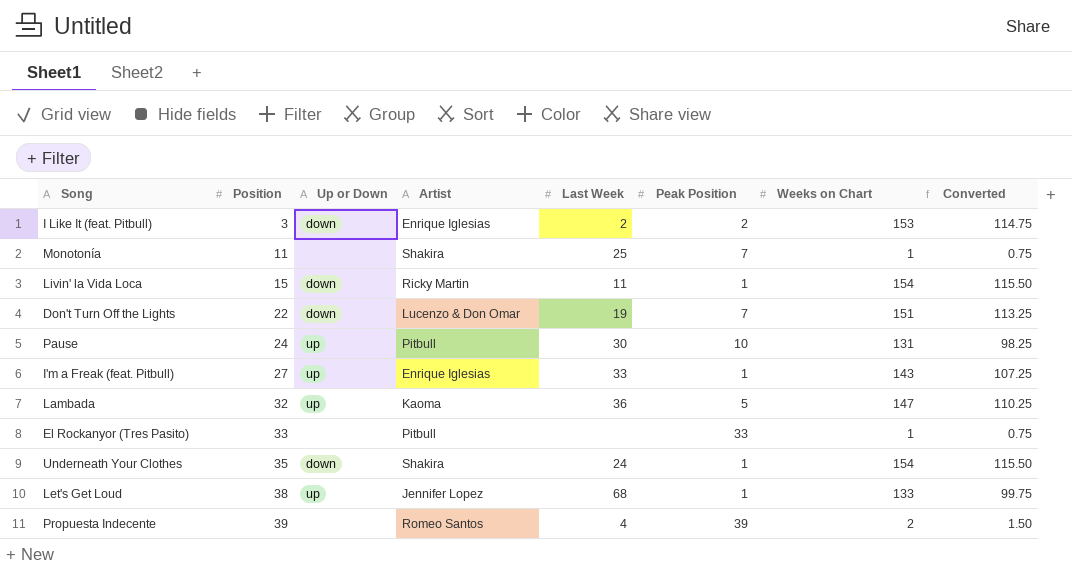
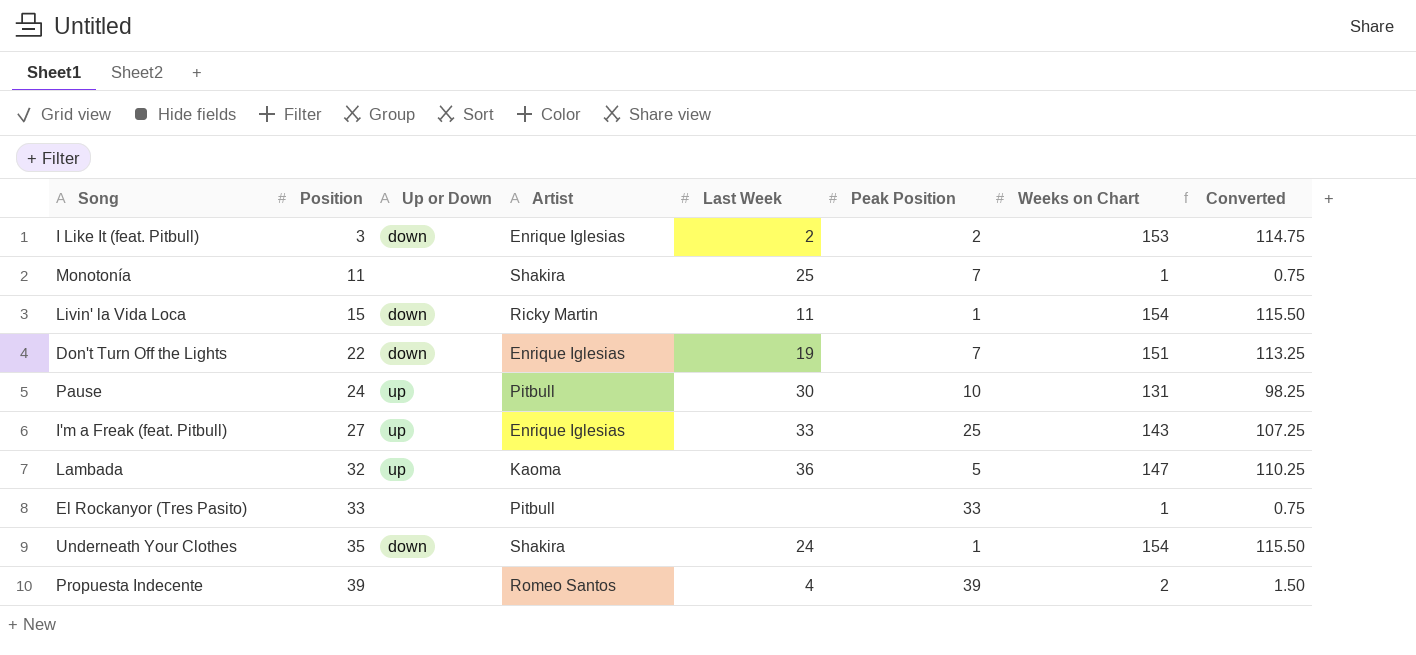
row Let's Get Loud: 38 | up | Jennifer Lopez | 68 | 1 | 133 | 99.75 -> none
Don't Turn Off the Lights | Artist: Lucenzo & Don Omar -> Enrique Iglesias
I'm a Freak (feat. Pitbull) | Peak Position: 1 -> 25

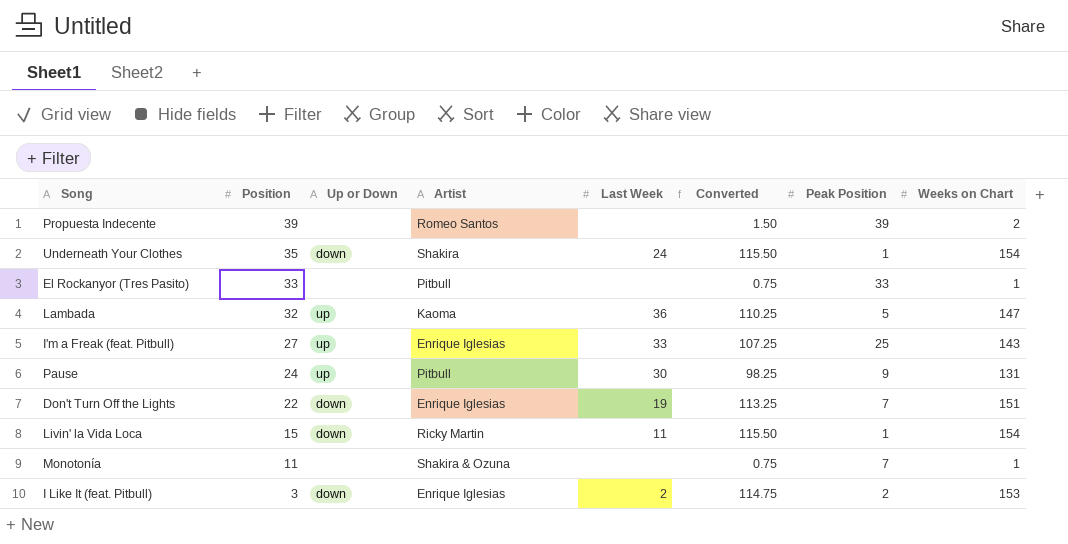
row order: Position ascending -> Position descending
column Converted | position: 8 -> 6
Propuesta Indecente | Last Week: 4 -> none
Pause | Peak Position: 10 -> 9
Monotonía | Artist: Shakira -> Shakira & Ozuna
Monotonía | Last Week: 25 -> none

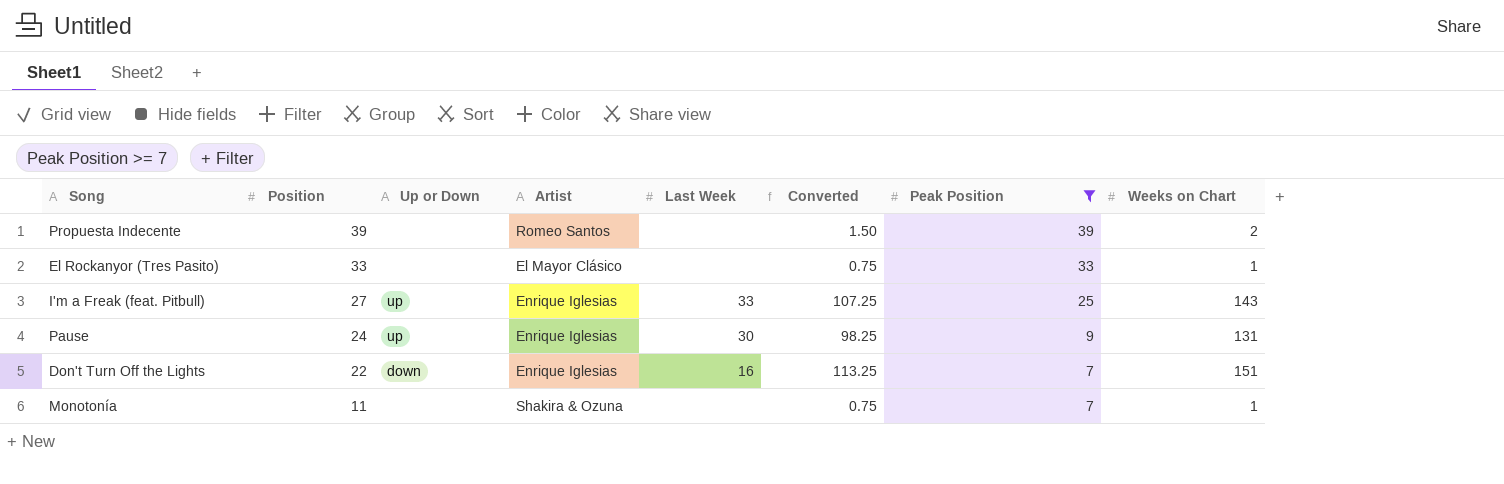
filter: none -> Peak Position >= 7
El Rockanyor (Tres Pasito) | Artist: Pitbull -> El Mayor Clásico
Pause | Artist: Pitbull -> Enrique Iglesias
Don't Turn Off the Lights | Last Week: 19 -> 16

